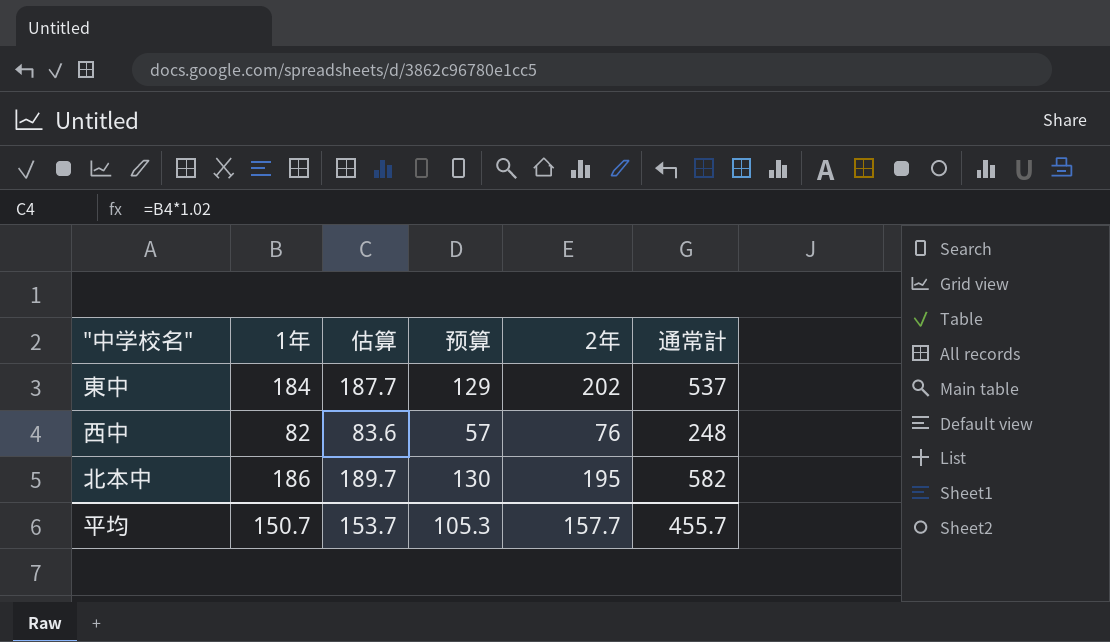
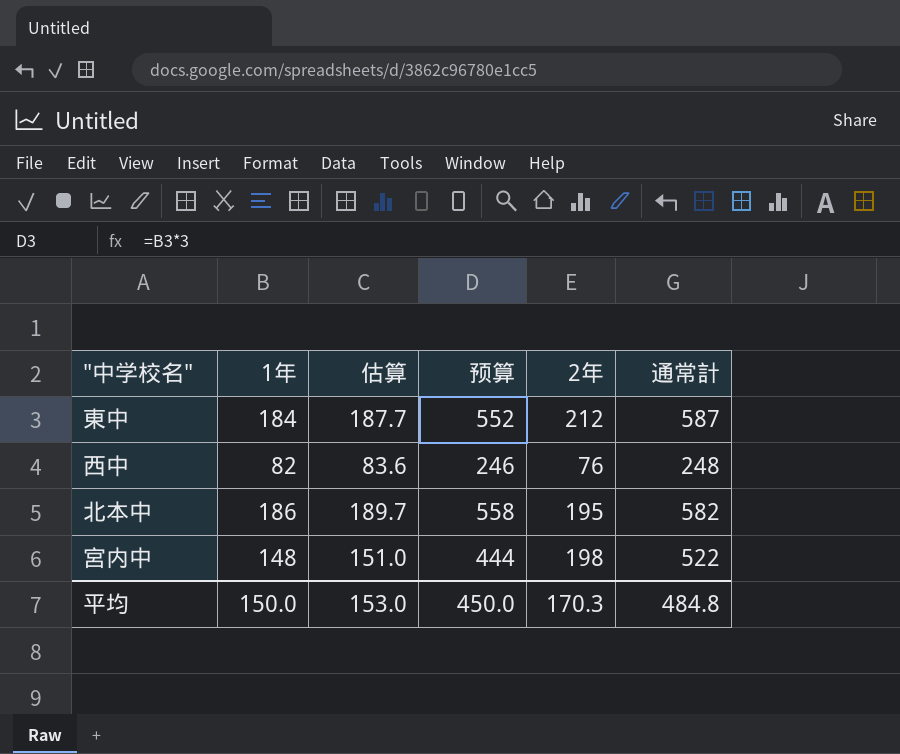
column 预算 | formula: [1年] * 0.7 -> [1年] * 3
東中 | 2年: 202 -> 212
東中 | 通常計: 537 -> 587
row 宮内中: none -> 148 | 151.0 | 444 | 198 | 522
平均 | 1年: 150.7 -> 150.0
平均 | 估算: 153.7 -> 153.0
平均 | 预算: 105.3 -> 450.0
平均 | 2年: 157.7 -> 170.3
平均 | 通常計: 455.7 -> 484.8

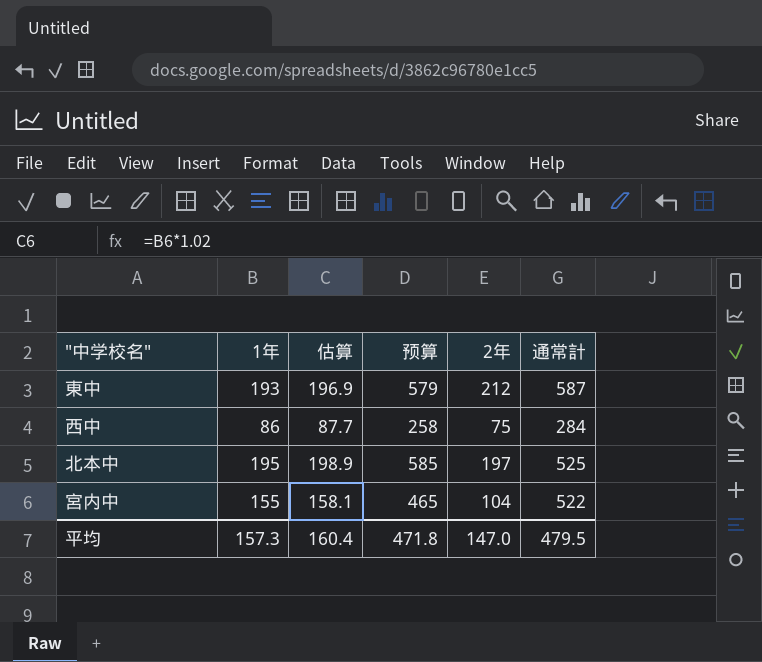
東中 | 1年: 184 -> 193
東中 | 估算: 187.7 -> 196.9
東中 | 预算: 552 -> 579
西中 | 1年: 82 -> 86
西中 | 估算: 83.6 -> 87.7
西中 | 预算: 246 -> 258
西中 | 2年: 76 -> 75
西中 | 通常計: 248 -> 284
北本中 | 1年: 186 -> 195
北本中 | 估算: 189.7 -> 198.9
北本中 | 预算: 558 -> 585
北本中 | 2年: 195 -> 197
北本中 | 通常計: 582 -> 525
宮内中 | 1年: 148 -> 155
宮内中 | 估算: 151.0 -> 158.1
宮内中 | 预算: 444 -> 465
宮内中 | 2年: 198 -> 104
平均 | 1年: 150.0 -> 157.3
平均 | 估算: 153.0 -> 160.4
平均 | 预算: 450.0 -> 471.8
平均 | 2年: 170.3 -> 147.0
平均 | 通常計: 484.8 -> 479.5

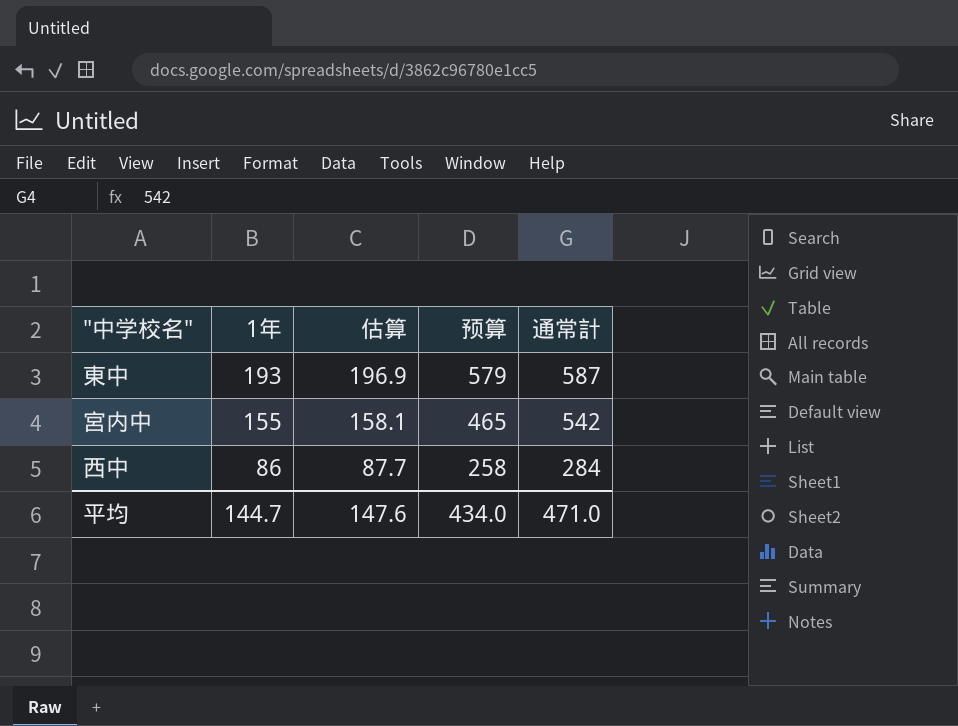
row order: none -> 1年 descending
column 2年 | position: 5 -> none
row 北本中: 195 | 198.9 | 585 | 197 | 525 -> none
宮内中 | 通常計: 522 -> 542
平均 | 1年: 157.3 -> 144.7
平均 | 估算: 160.4 -> 147.6
平均 | 预算: 471.8 -> 434.0
平均 | 通常計: 479.5 -> 471.0

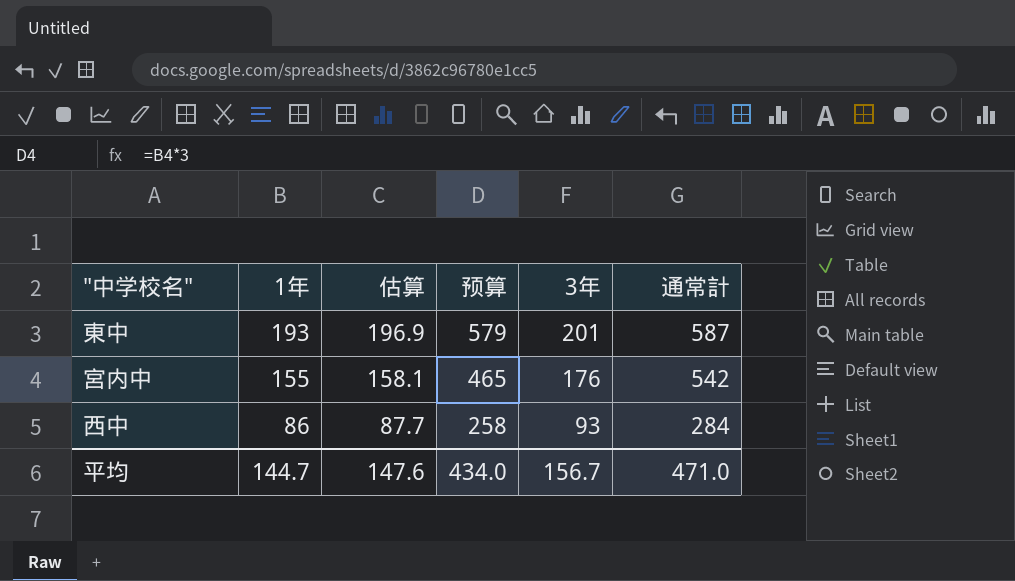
column 3年 | position: none -> 5

